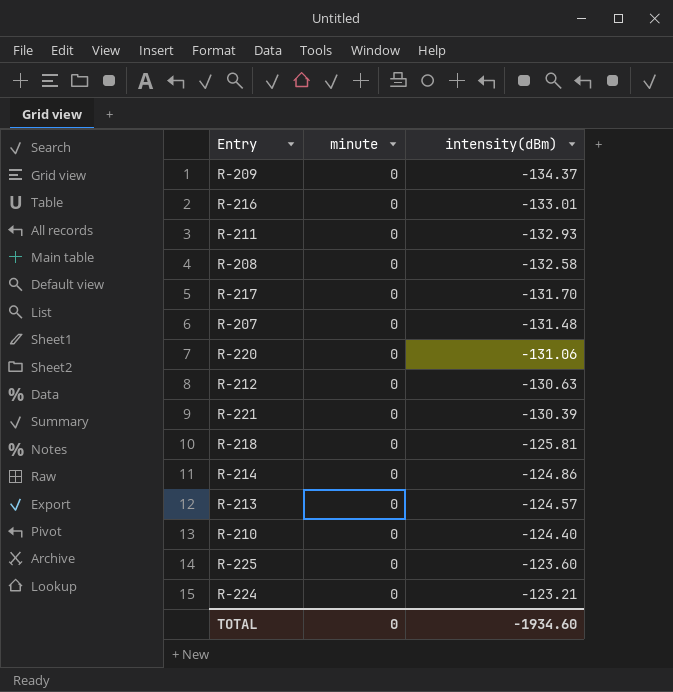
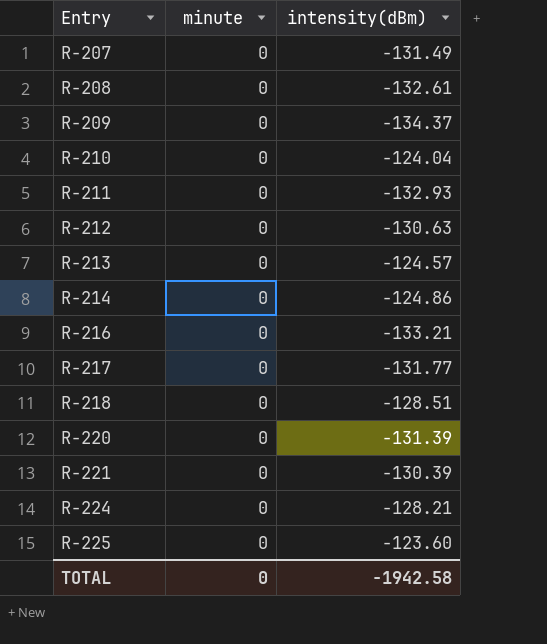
row order: intensity(dBm) ascending -> Entry ascending
R-207 | intensity(dBm): -131.48 -> -131.49
R-208 | intensity(dBm): -132.58 -> -132.61
R-210 | intensity(dBm): -124.40 -> -124.04
R-216 | intensity(dBm): -133.01 -> -133.21
R-217 | intensity(dBm): -131.70 -> -131.77
R-218 | intensity(dBm): -125.81 -> -128.51
R-220 | intensity(dBm): -131.06 -> -131.39
R-224 | intensity(dBm): -123.21 -> -128.21
TOTAL | intensity(dBm): -1934.60 -> -1942.58

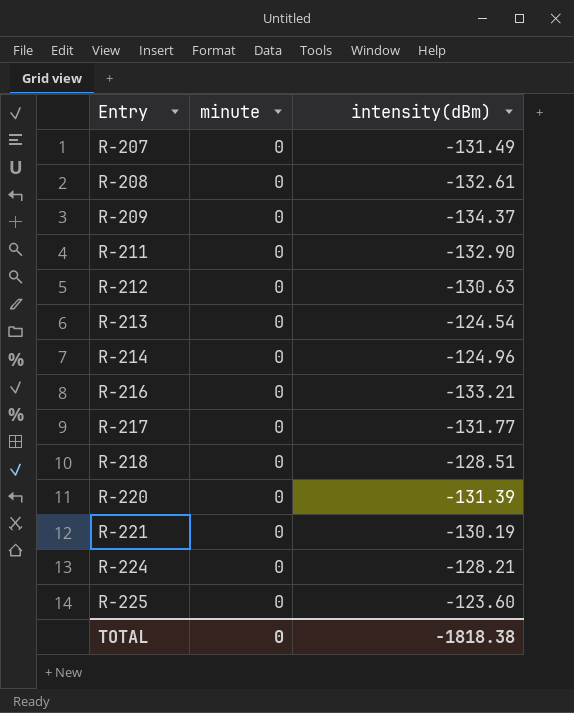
row R-210: 0 | -124.04 -> none
R-211 | intensity(dBm): -132.93 -> -132.90
R-213 | intensity(dBm): -124.57 -> -124.54
R-214 | intensity(dBm): -124.86 -> -124.96
R-221 | intensity(dBm): -130.39 -> -130.19
TOTAL | intensity(dBm): -1942.58 -> -1818.38

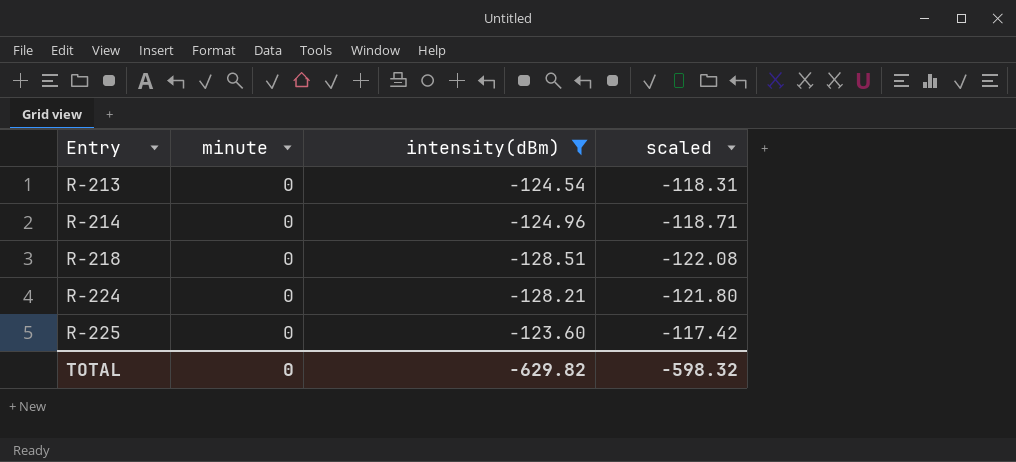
filter: none -> intensity(dBm) >= -128.51
column scaled | formula: none -> [intensity(dBm)] * 0.95
TOTAL | intensity(dBm): -1818.38 -> -629.82

